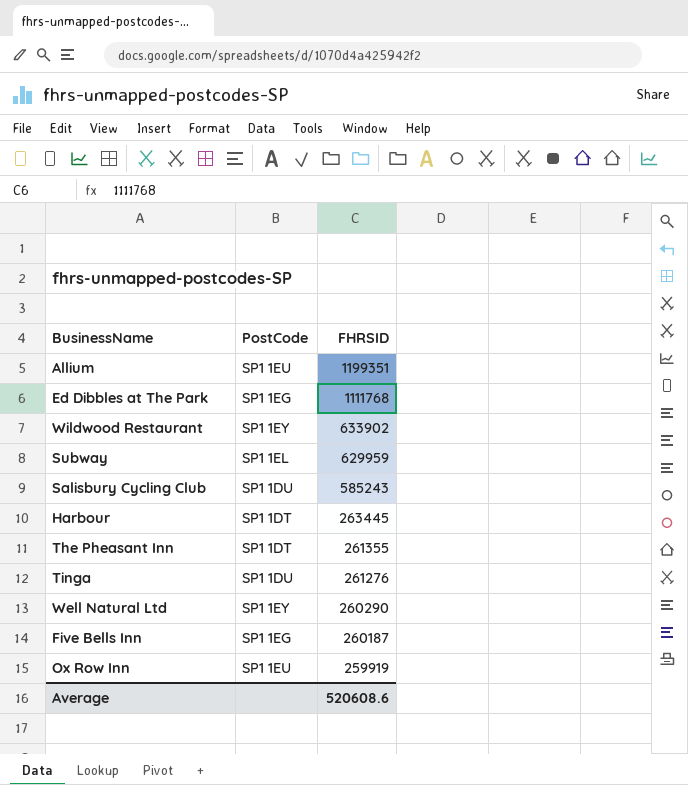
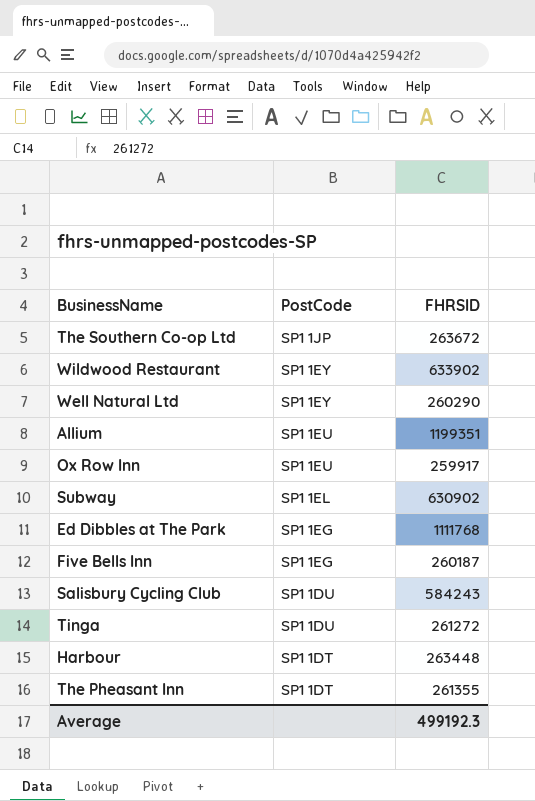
row order: FHRSID descending -> PostCode descending
row The Southern Co-op Ltd: none -> SP1 1JP | 263672
Ox Row Inn | FHRSID: 259919 -> 259917
Subway | FHRSID: 629959 -> 630902
Salisbury Cycling Club | FHRSID: 585243 -> 584243
Tinga | FHRSID: 261276 -> 261272
Harbour | FHRSID: 263445 -> 263448
Average | FHRSID: 520608.6 -> 499192.3

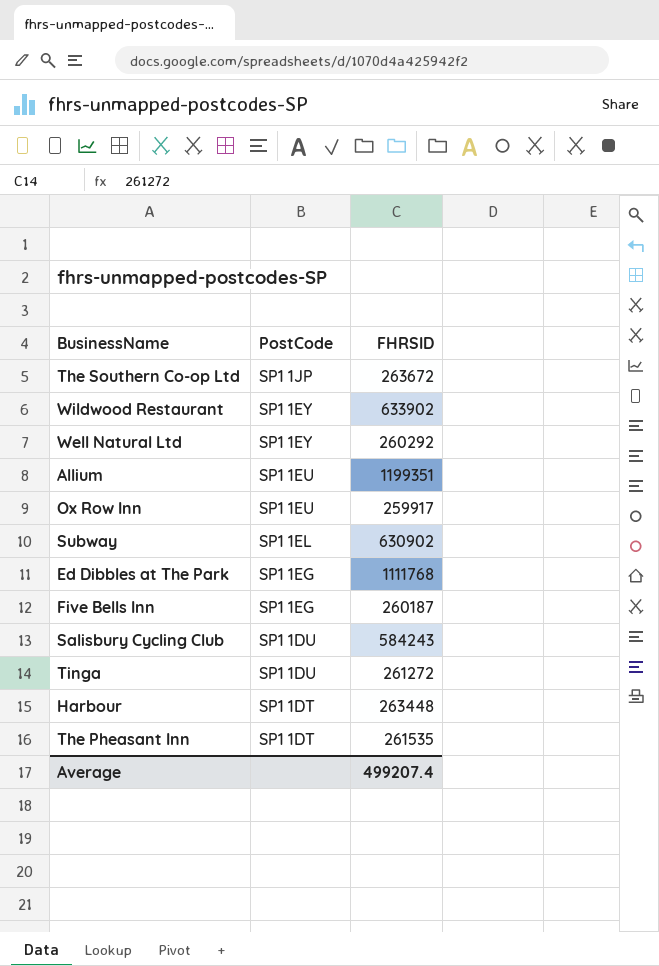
Well Natural Ltd | FHRSID: 260290 -> 260292
The Pheasant Inn | FHRSID: 261355 -> 261535
Average | FHRSID: 499192.3 -> 499207.4

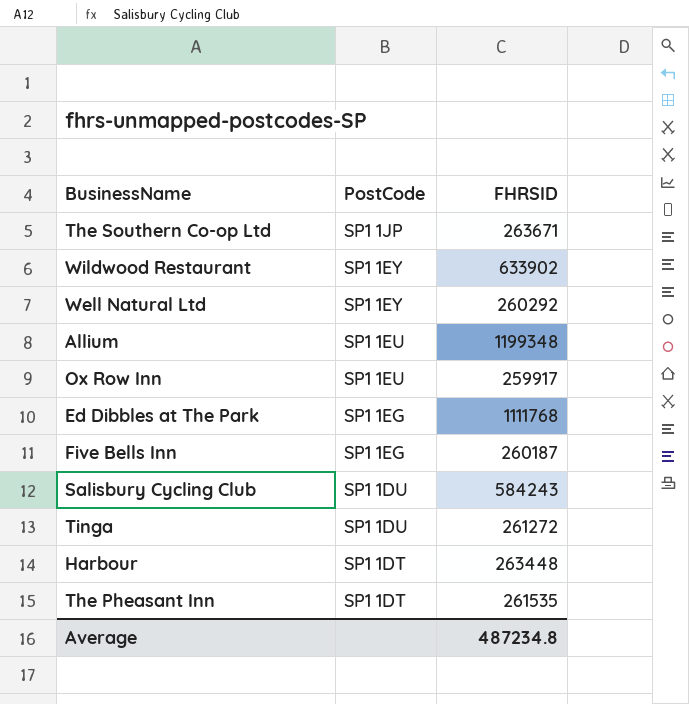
row Subway: SP1 1EL | 630902 -> none
The Southern Co-op Ltd | FHRSID: 263672 -> 263671
Allium | FHRSID: 1199351 -> 1199348
Average | FHRSID: 499207.4 -> 487234.8

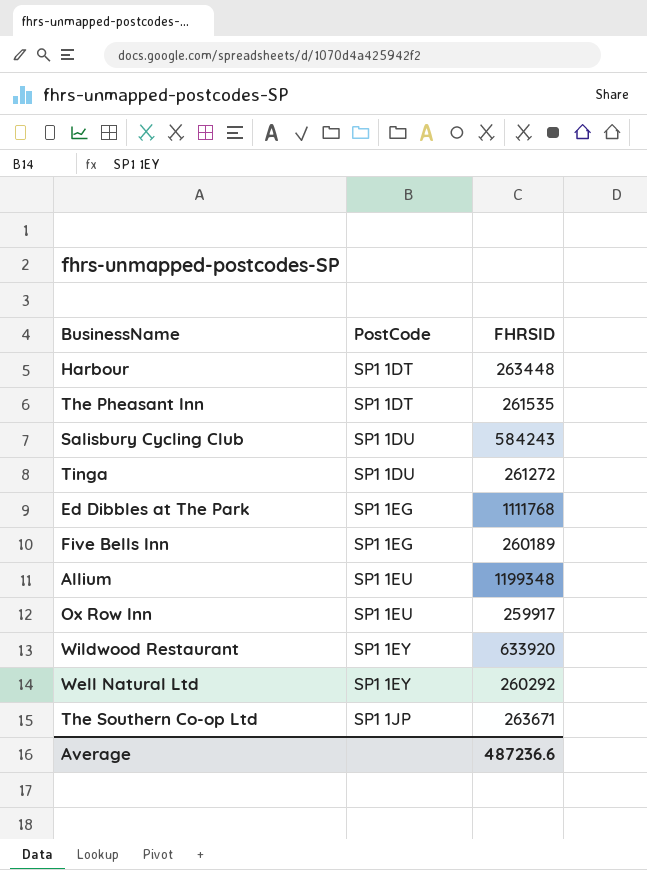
row order: PostCode descending -> PostCode ascending
Five Bells Inn | FHRSID: 260187 -> 260189
Wildwood Restaurant | FHRSID: 633902 -> 633920
Average | FHRSID: 487234.8 -> 487236.6

